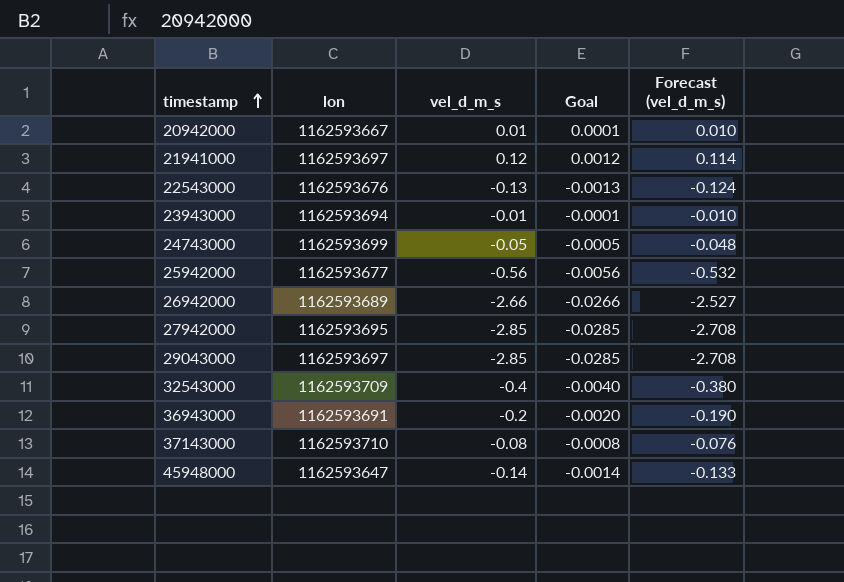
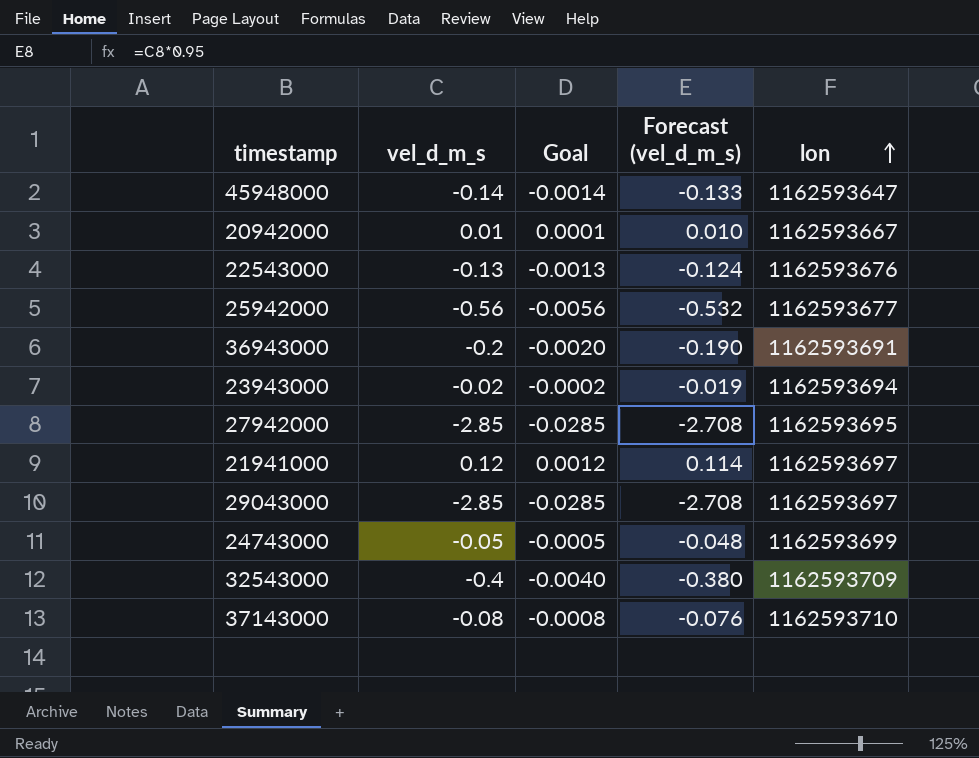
row order: timestamp ascending -> lon ascending
column lon | position: 2 -> 5
row 26942000: 1162593689 | -2.66 | -0.0266 | -2.527 -> none
23943000 | vel_d_m_s: -0.01 -> -0.02
23943000 | Goal: -0.0001 -> -0.0002
23943000 | Forecast (vel_d_m_s): -0.010 -> -0.019

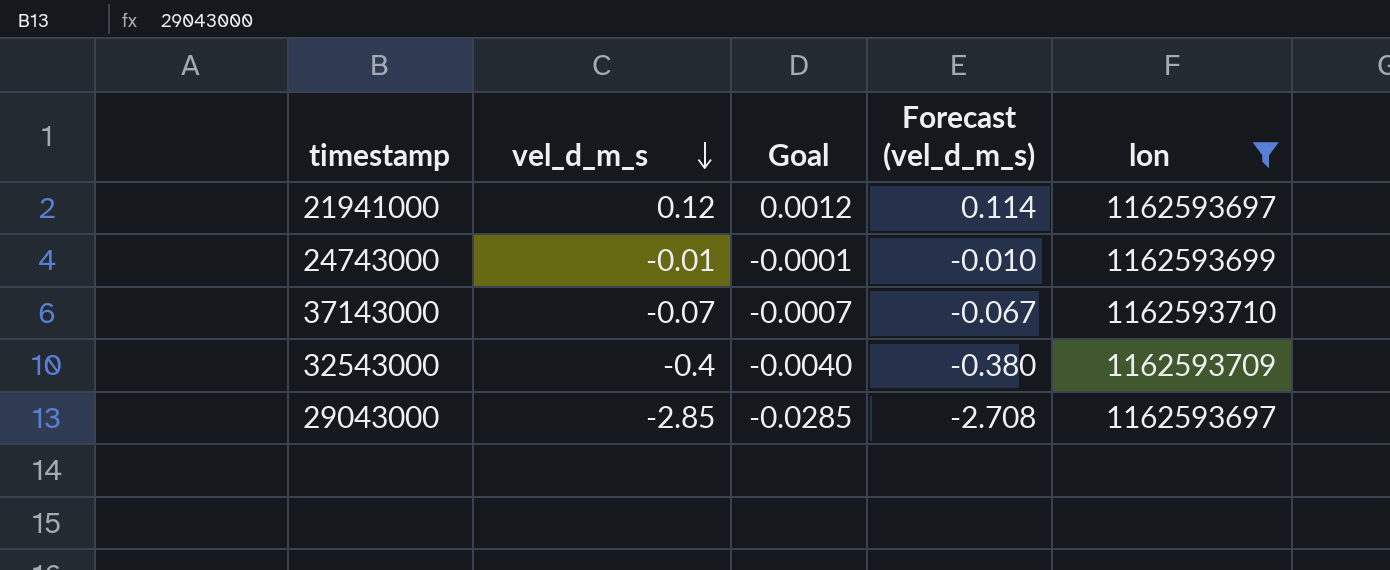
filter: none -> lon >= 1162593697
row order: lon ascending -> vel_d_m_s descending
24743000 | vel_d_m_s: -0.05 -> -0.01
24743000 | Goal: -0.0005 -> -0.0001
24743000 | Forecast (vel_d_m_s): -0.048 -> -0.010
37143000 | vel_d_m_s: -0.08 -> -0.07
37143000 | Goal: -0.0008 -> -0.0007
37143000 | Forecast (vel_d_m_s): -0.076 -> -0.067

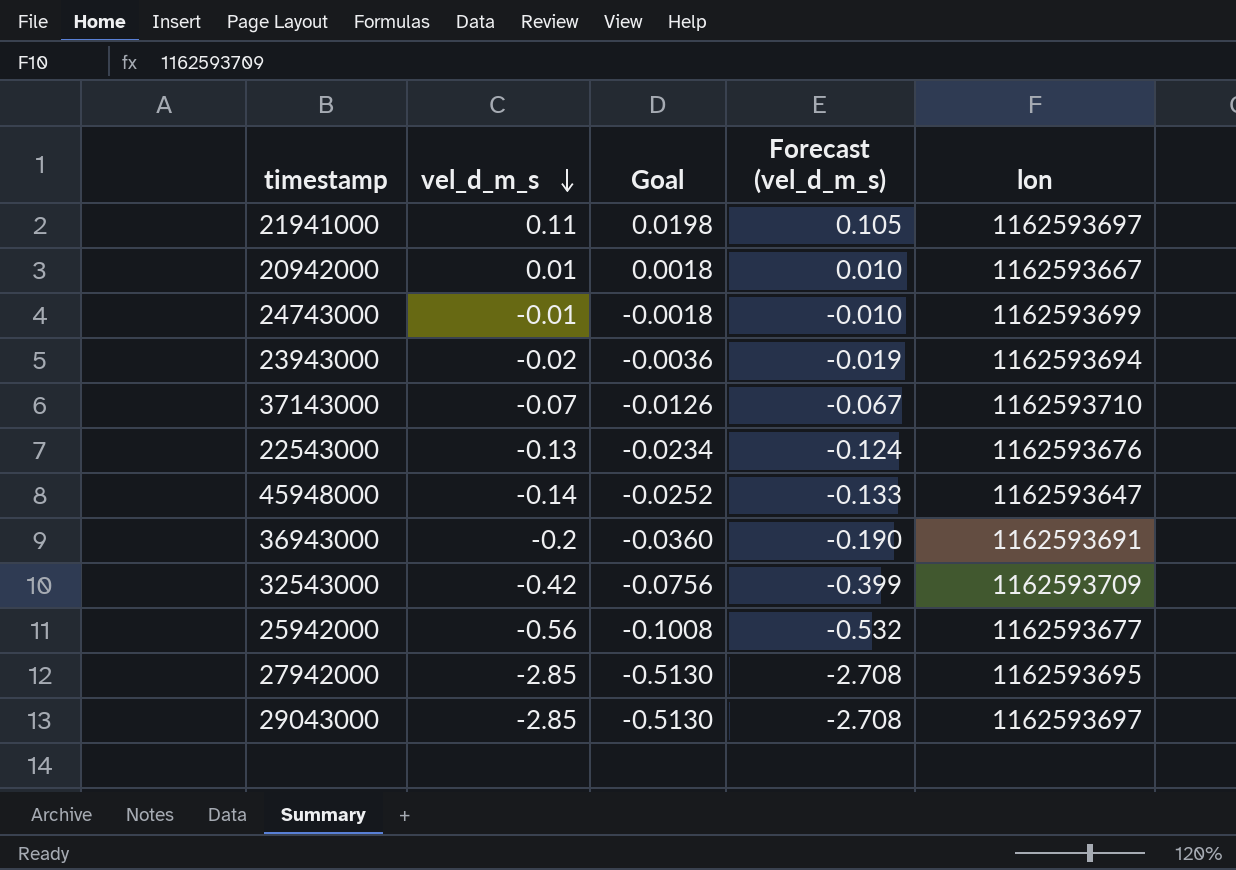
filter: lon >= 1162593697 -> none
column Goal | formula: [vel_d_m_s] * 0.01 -> [vel_d_m_s] * 0.18
21941000 | vel_d_m_s: 0.12 -> 0.11
21941000 | Forecast (vel_d_m_s): 0.114 -> 0.105
32543000 | vel_d_m_s: -0.4 -> -0.42
32543000 | Forecast (vel_d_m_s): -0.380 -> -0.399

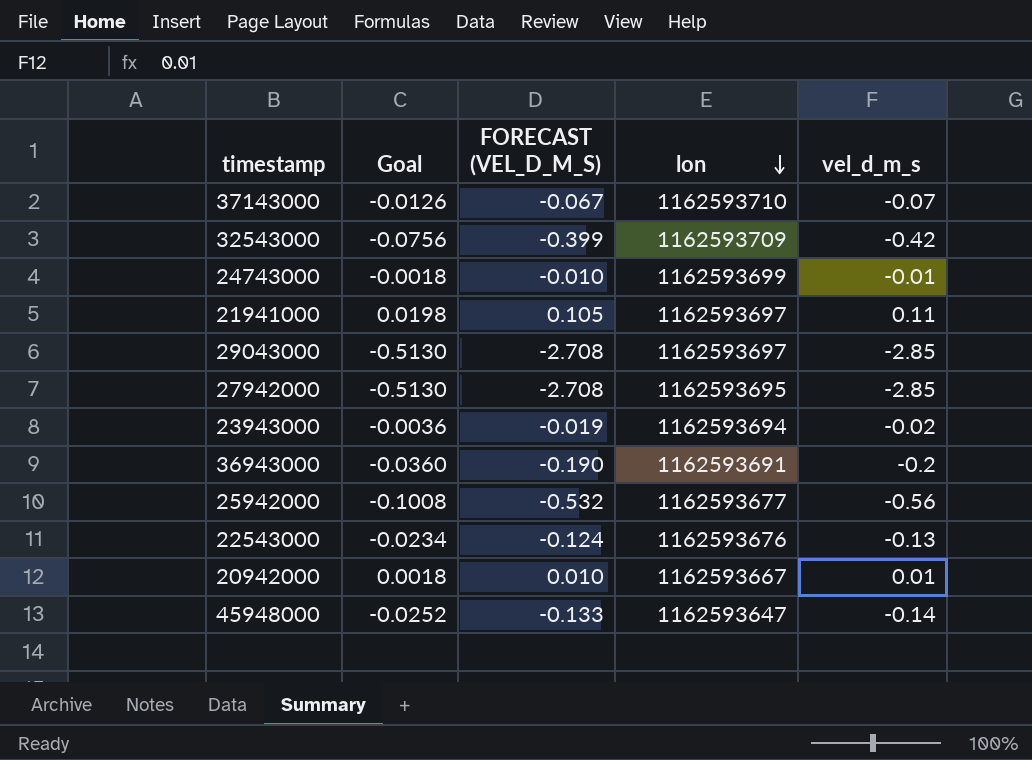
row order: vel_d_m_s descending -> lon descending
column name: Forecast (vel_d_m_s) -> FORECAST (VEL_D_M_S)
column vel_d_m_s | position: 2 -> 5

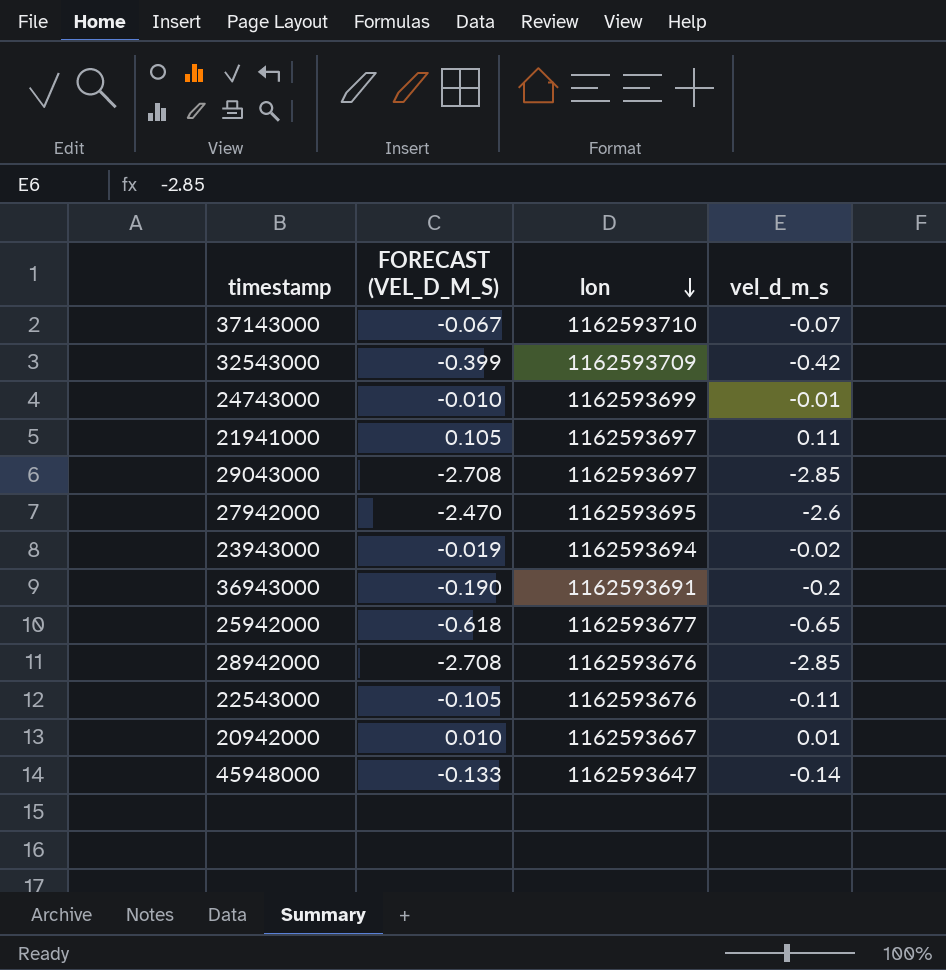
column Goal | formula: [vel_d_m_s] * 0.18 -> none
27942000 | FORECAST (VEL_D_M_S): -2.708 -> -2.470
27942000 | vel_d_m_s: -2.85 -> -2.6
25942000 | FORECAST (VEL_D_M_S): -0.532 -> -0.618
25942000 | vel_d_m_s: -0.56 -> -0.65
row 28942000: none -> -2.708 | 1162593676 | -2.85
22543000 | FORECAST (VEL_D_M_S): -0.124 -> -0.105
22543000 | vel_d_m_s: -0.13 -> -0.11

